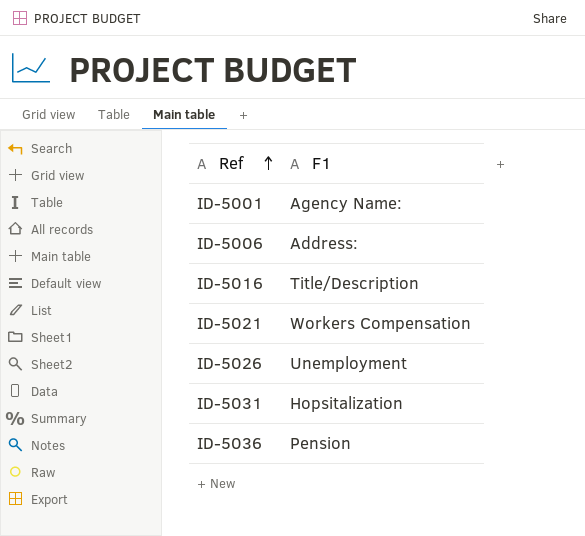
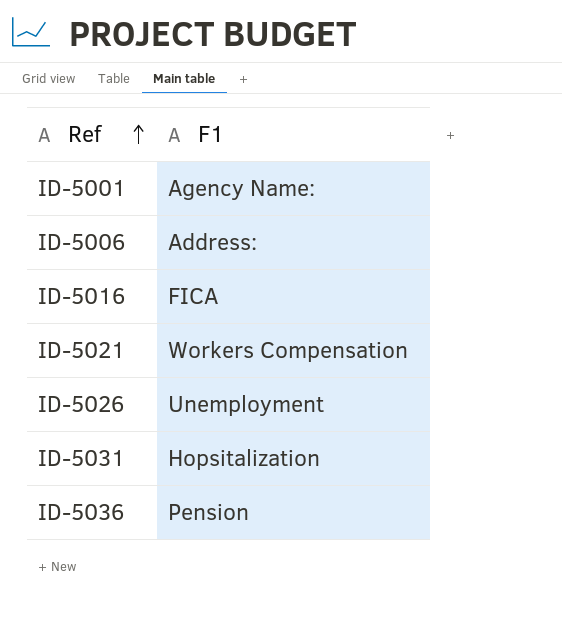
ID-5016 | F1: Title/Description -> FICA

